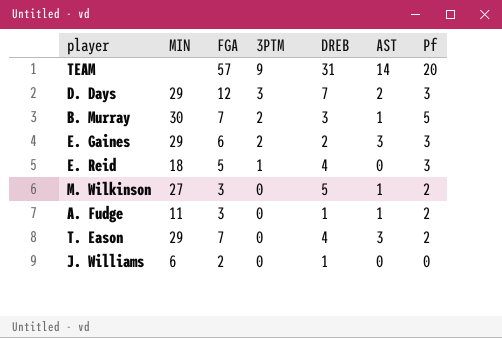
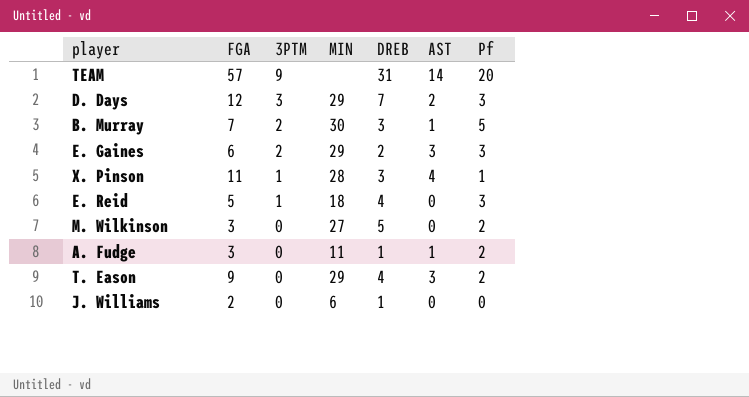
column MIN | position: 2 -> 4
row X. Pinson: none -> 11 | 1 | 28 | 3 | 4 | 1
M. Wilkinson | AST: 1 -> 0
T. Eason | FGA: 7 -> 9

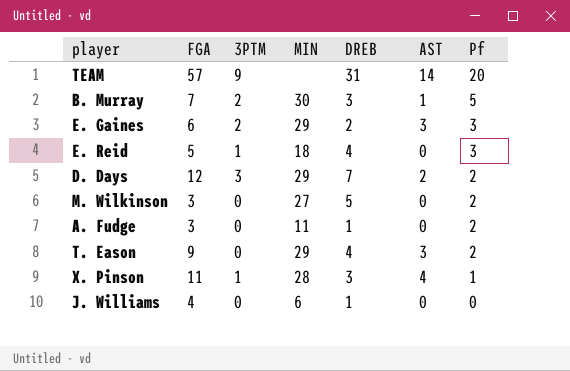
row order: 3PTM descending -> Pf descending
D. Days | Pf: 3 -> 2
A. Fudge | AST: 1 -> 0
J. Williams | FGA: 2 -> 4

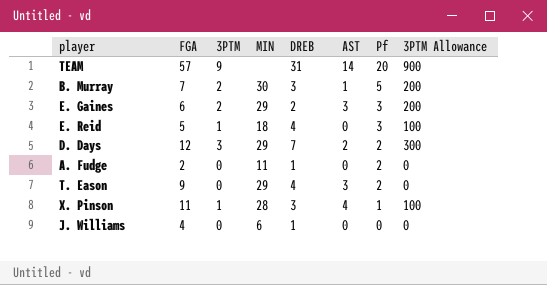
column 3PTM Allowance | formula: none -> [3PTM] * 100
row M. Wilkinson: 3 | 0 | 27 | 5 | 0 | 2 -> none
A. Fudge | FGA: 3 -> 2

